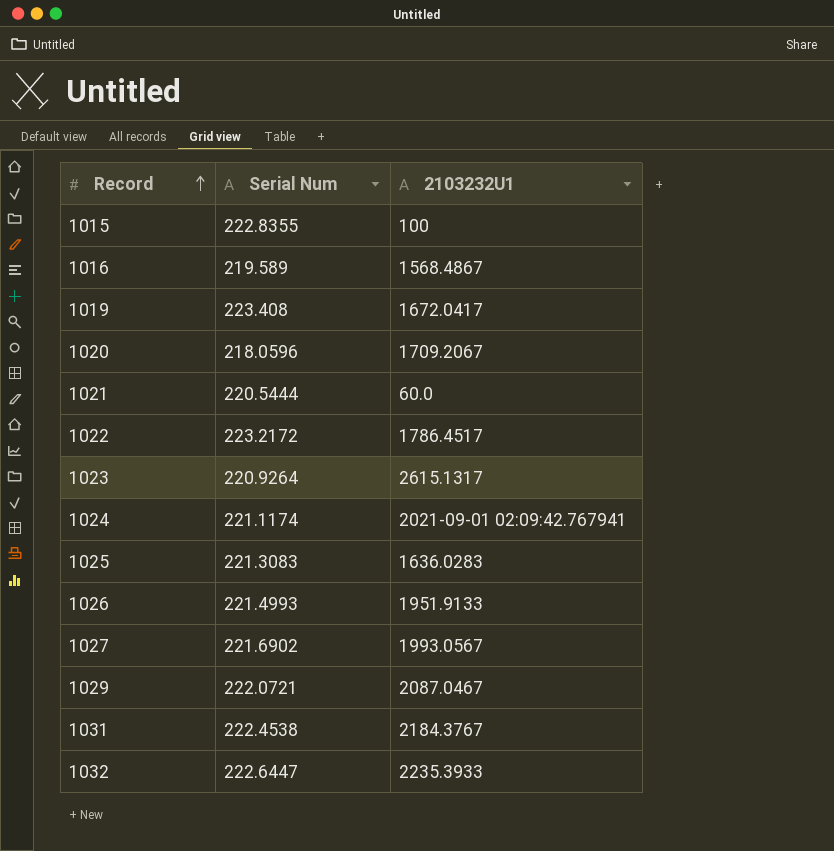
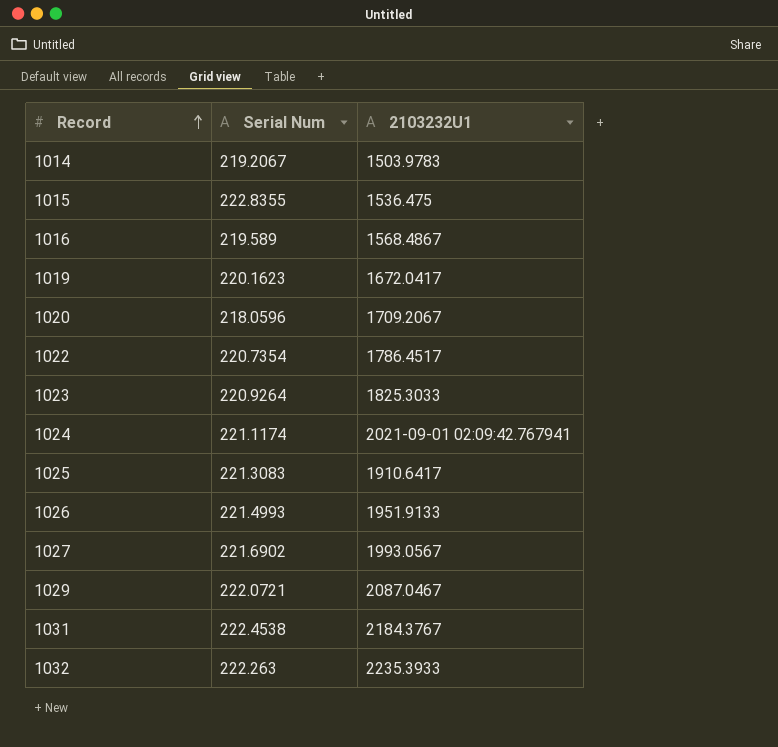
row 1021: 220.5444 | 60.0 -> none
row 1014: none -> 219.2067 | 1503.9783
1015 | 2103232U1: 100 -> 1536.475
1019 | Serial Num: 223.408 -> 220.1623
1022 | Serial Num: 223.2172 -> 220.7354
1023 | 2103232U1: 2615.1317 -> 1825.3033
1025 | 2103232U1: 1636.0283 -> 1910.6417
1032 | Serial Num: 222.6447 -> 222.263

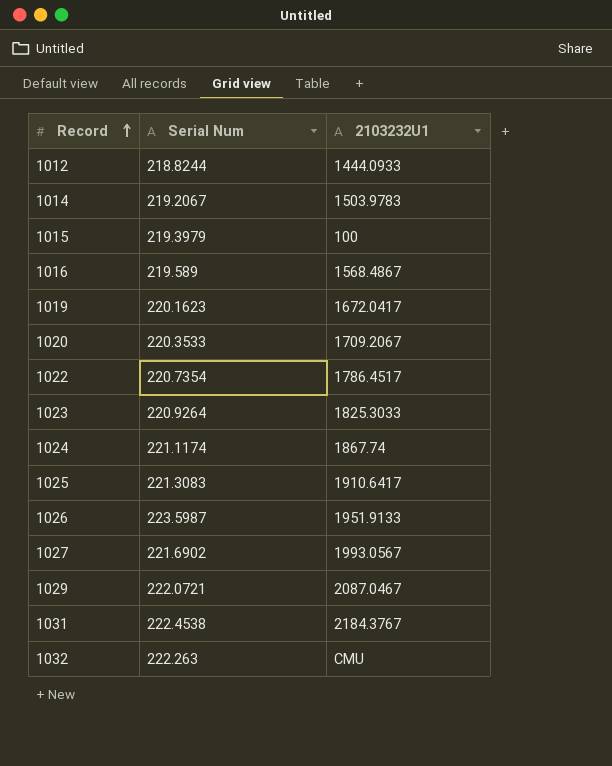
row 1012: none -> 218.8244 | 1444.0933
1015 | Serial Num: 222.8355 -> 219.3979
1015 | 2103232U1: 1536.475 -> 100
1020 | Serial Num: 218.0596 -> 220.3533
1024 | 2103232U1: 2021-09-01 02:09:42.767941 -> 1867.74
1026 | Serial Num: 221.4993 -> 223.5987
1032 | 2103232U1: 2235.3933 -> CMU

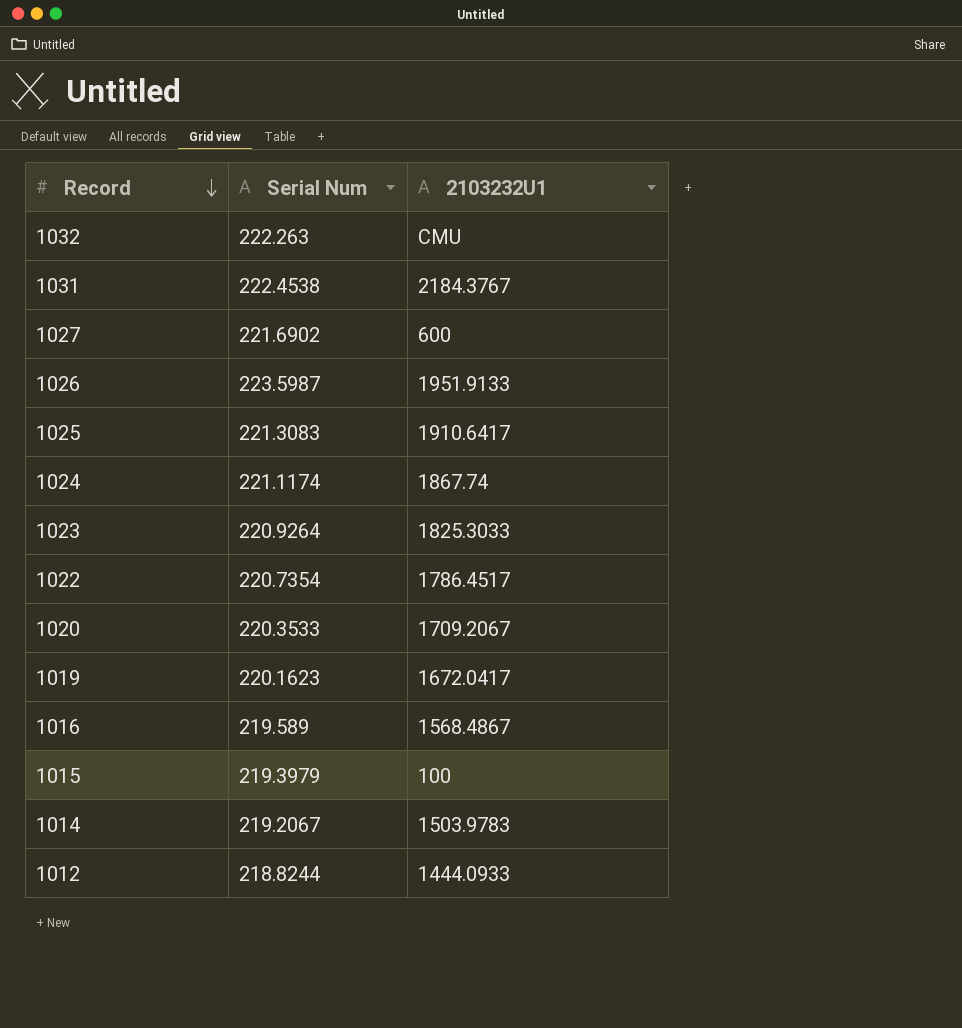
row order: Record ascending -> Record descending
row 1029: 222.0721 | 2087.0467 -> none
1027 | 2103232U1: 1993.0567 -> 600

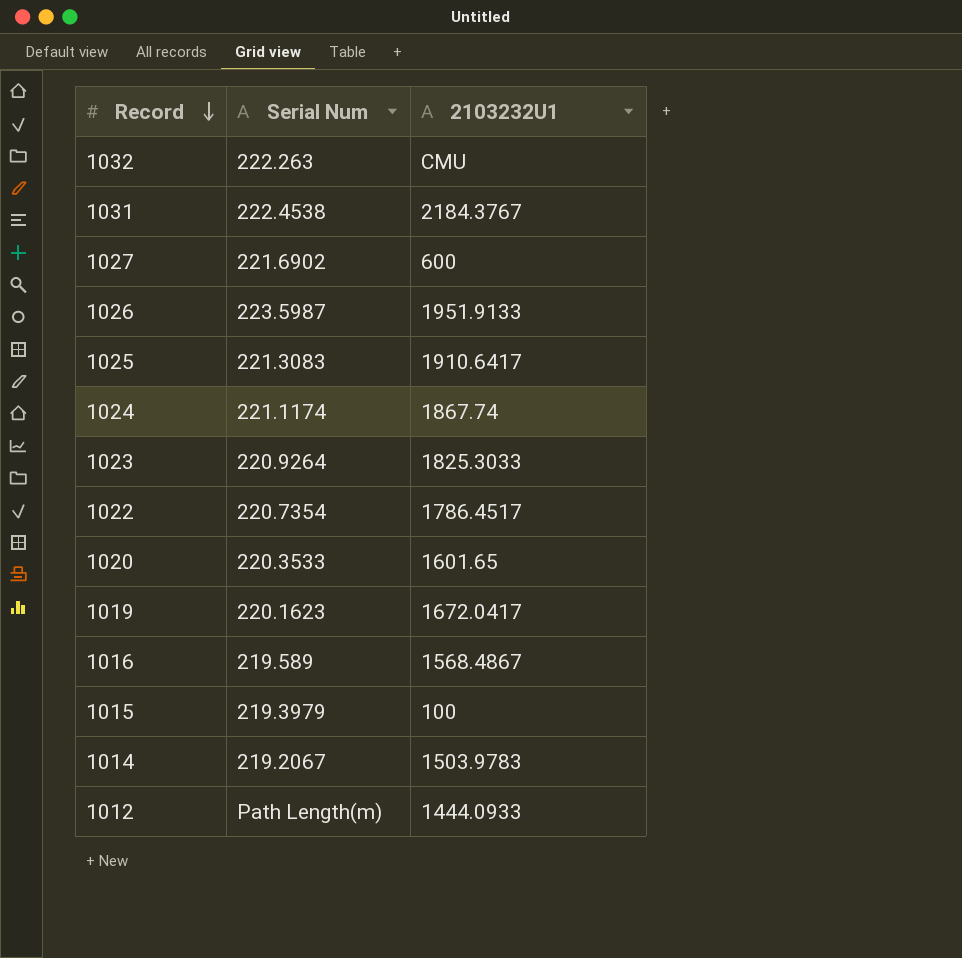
1020 | 2103232U1: 1709.2067 -> 1601.65
1012 | Serial Num: 218.8244 -> Path Length(m)

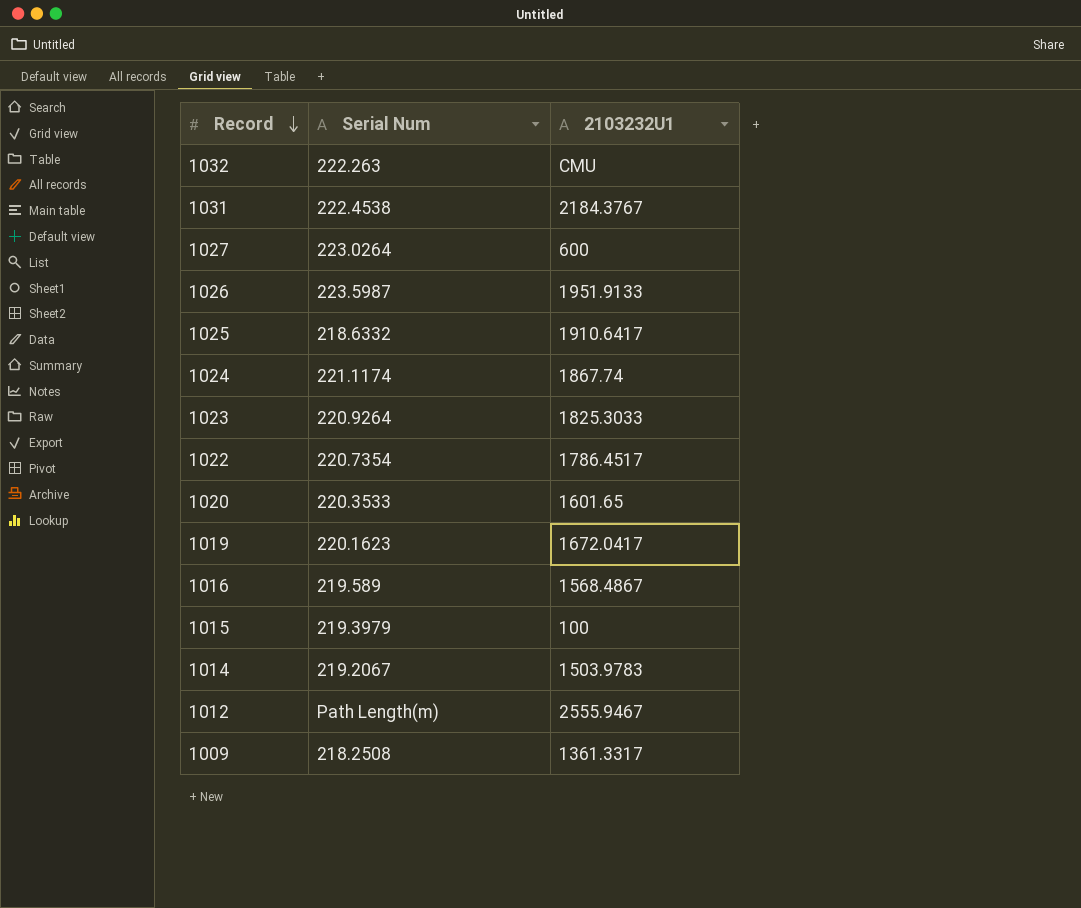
1027 | Serial Num: 221.6902 -> 223.0264
1025 | Serial Num: 221.3083 -> 218.6332
1012 | 2103232U1: 1444.0933 -> 2555.9467
row 1009: none -> 218.2508 | 1361.3317

